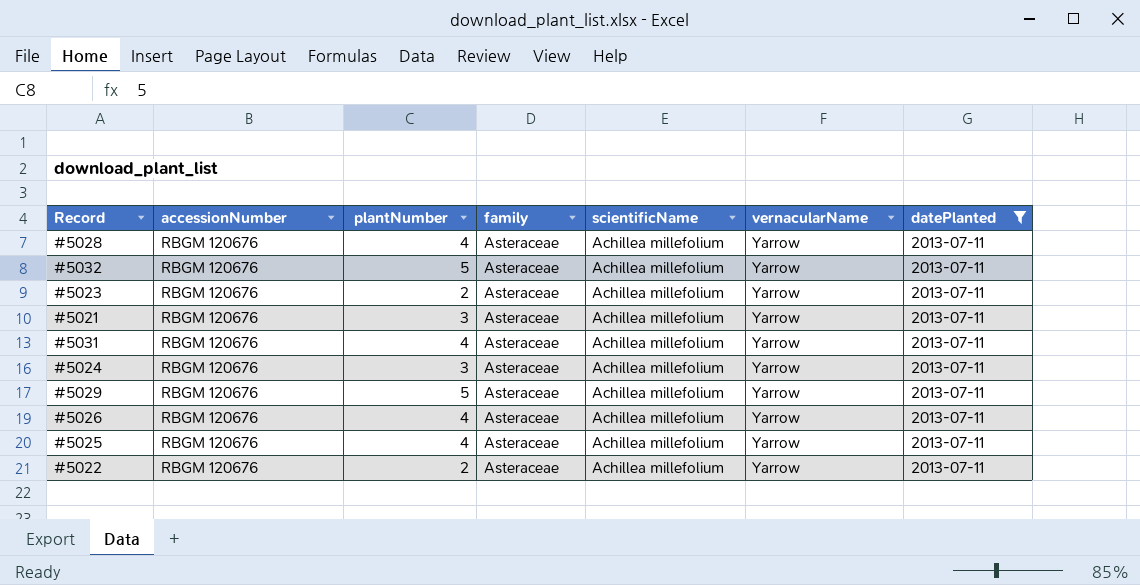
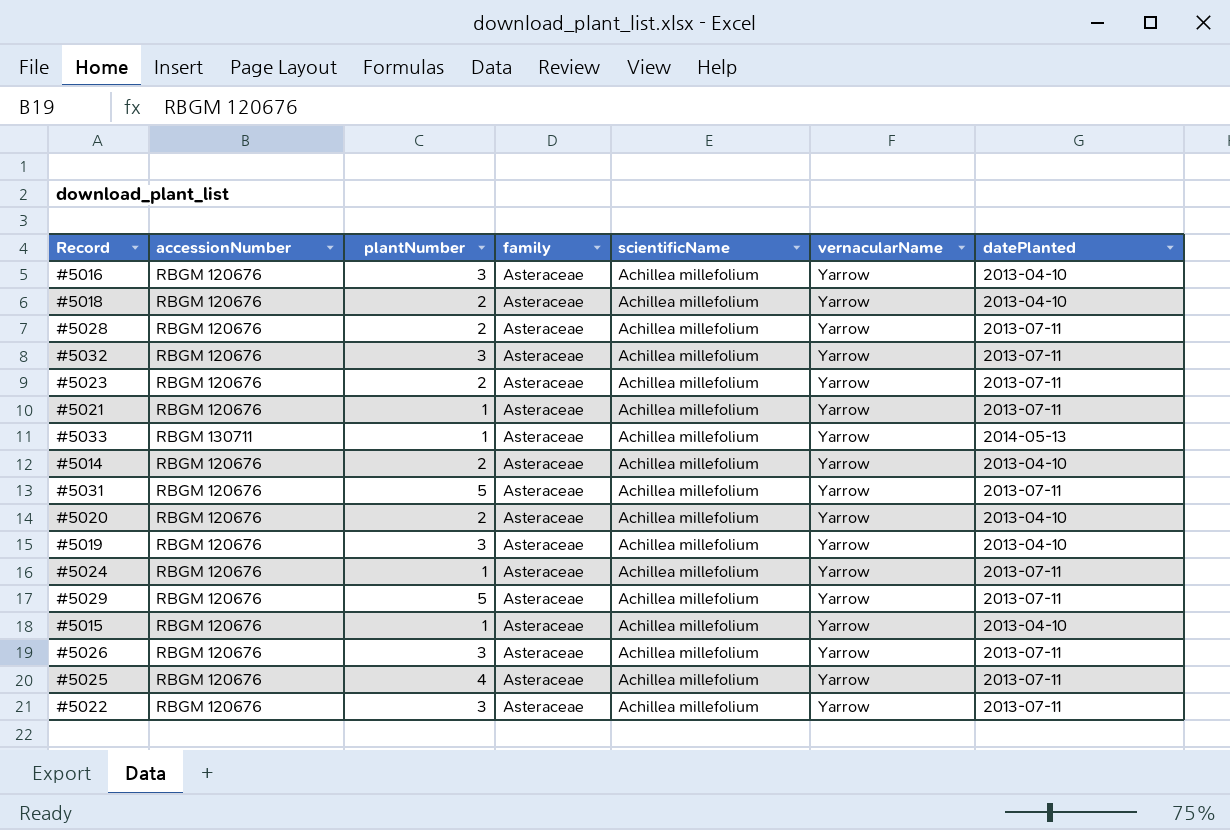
filter: datePlanted = 2013-07-11 -> none
#5028 | plantNumber: 4 -> 2
#5032 | plantNumber: 5 -> 3
#5021 | plantNumber: 3 -> 1
#5031 | plantNumber: 4 -> 5
#5024 | plantNumber: 3 -> 1
#5026 | plantNumber: 4 -> 3
#5022 | plantNumber: 2 -> 3

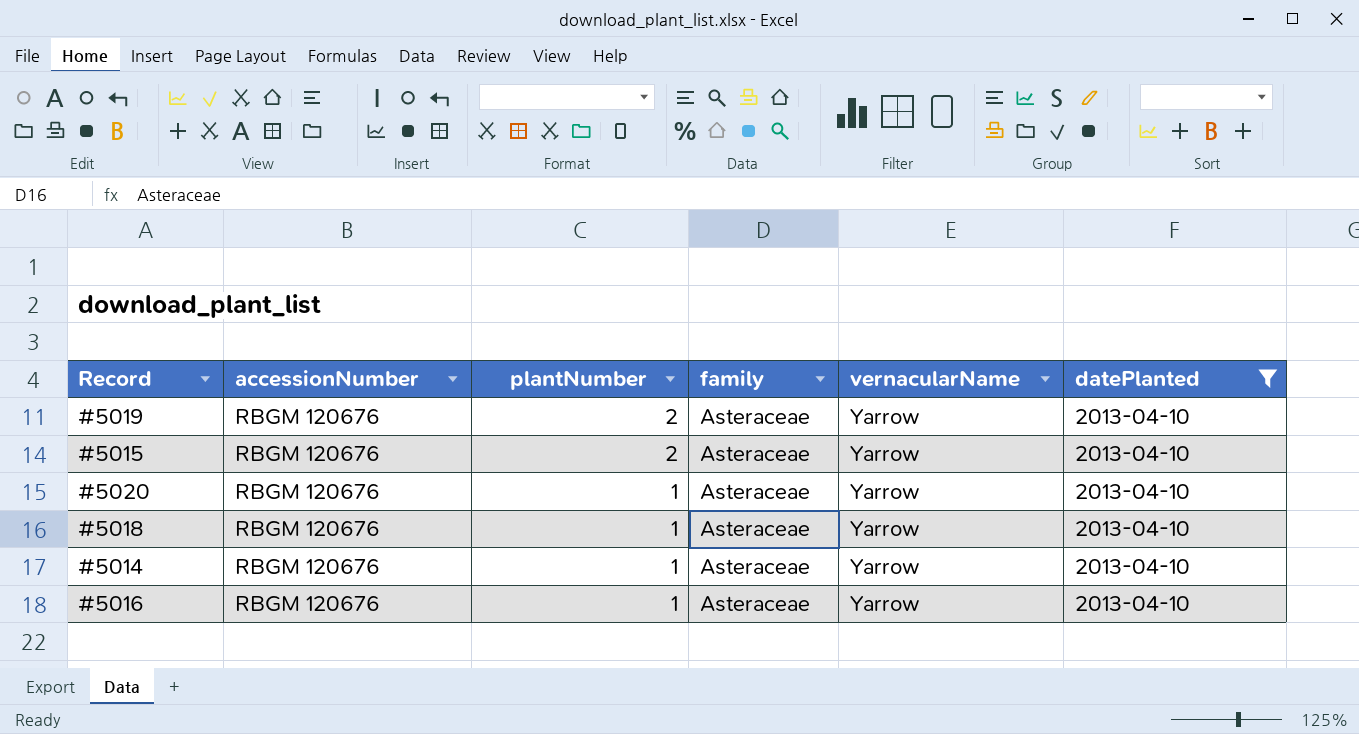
filter: none -> datePlanted = 2013-04-10
row order: none -> plantNumber descending
column scientificName | position: 5 -> none
#5019 | plantNumber: 3 -> 2
#5015 | plantNumber: 1 -> 2
#5020 | plantNumber: 2 -> 1
#5018 | plantNumber: 2 -> 1
#5014 | plantNumber: 2 -> 1
#5016 | plantNumber: 3 -> 1

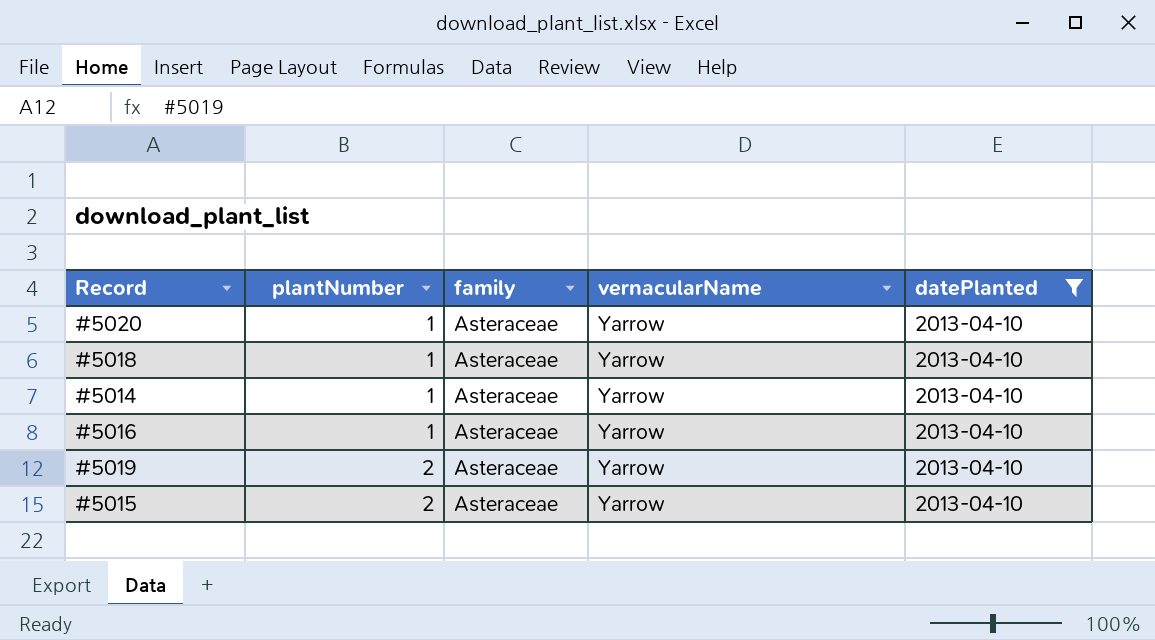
row order: plantNumber descending -> plantNumber ascending
column accessionNumber | position: 2 -> none

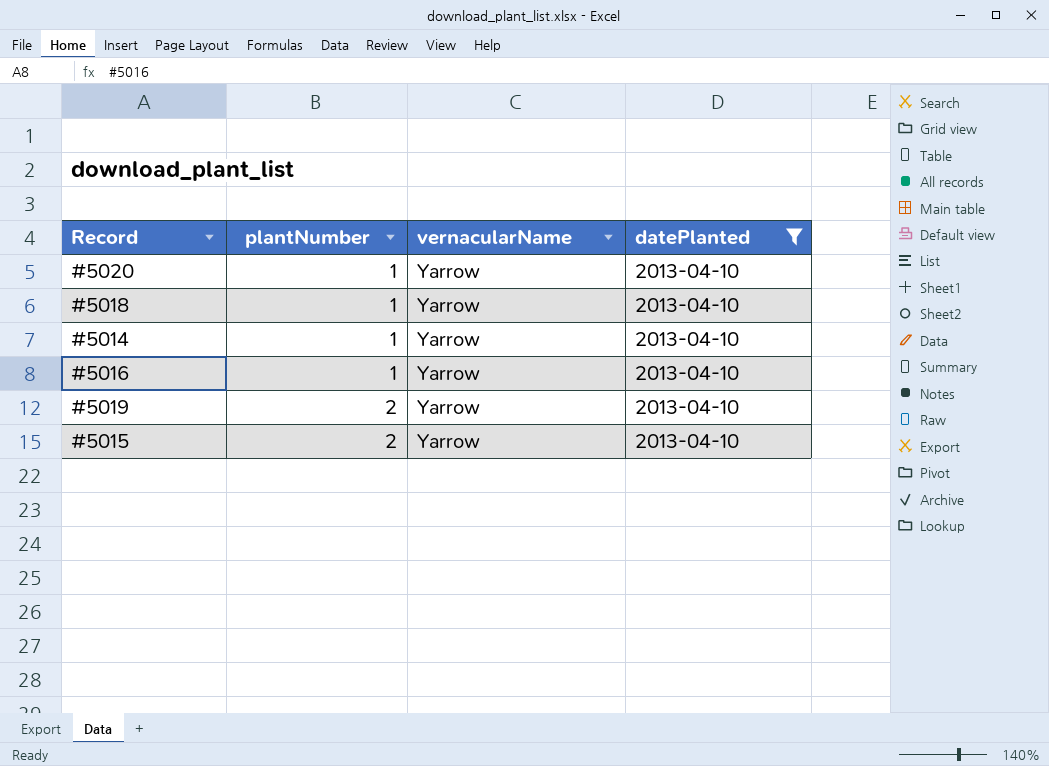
column family | position: 3 -> none

